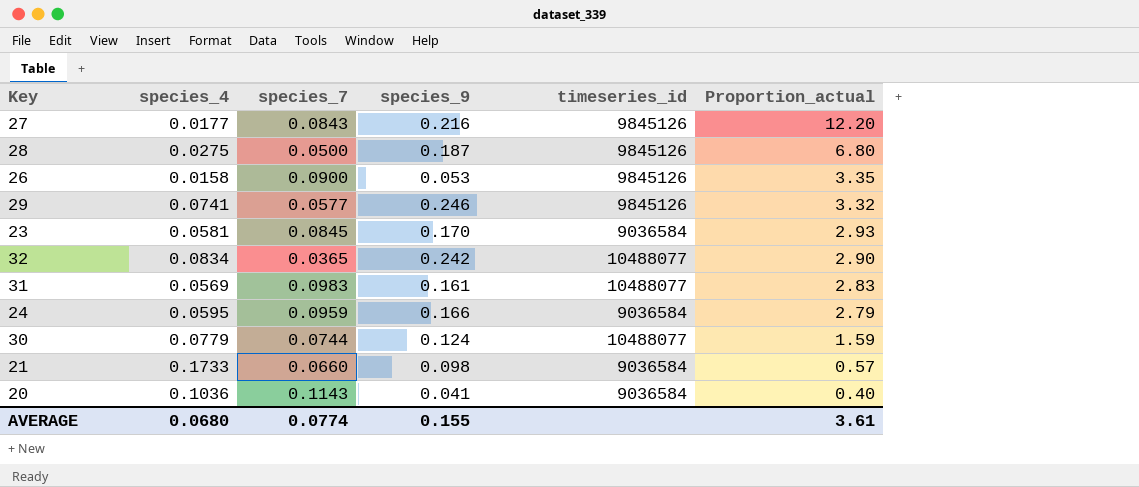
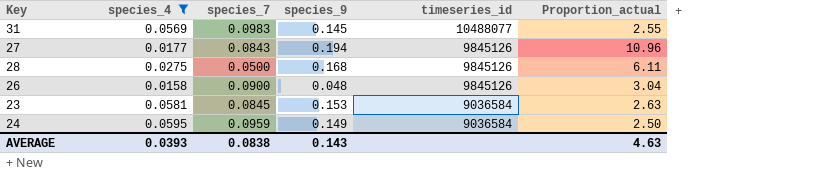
filter: none -> species_4 <= 0.0595
row order: Proportion_actual descending -> timeseries_id descending
31 | species_9: 0.161 -> 0.145
31 | Proportion_actual: 2.83 -> 2.55
27 | species_9: 0.216 -> 0.194
27 | Proportion_actual: 12.20 -> 10.96
28 | species_9: 0.187 -> 0.168
28 | Proportion_actual: 6.80 -> 6.11
26 | species_9: 0.053 -> 0.048
26 | Proportion_actual: 3.35 -> 3.04
23 | species_9: 0.170 -> 0.153
23 | Proportion_actual: 2.93 -> 2.63
24 | species_9: 0.166 -> 0.149
24 | Proportion_actual: 2.79 -> 2.50
AVERAGE | species_4: 0.0680 -> 0.0393
AVERAGE | species_7: 0.0774 -> 0.0838
AVERAGE | species_9: 0.155 -> 0.143
AVERAGE | Proportion_actual: 3.61 -> 4.63

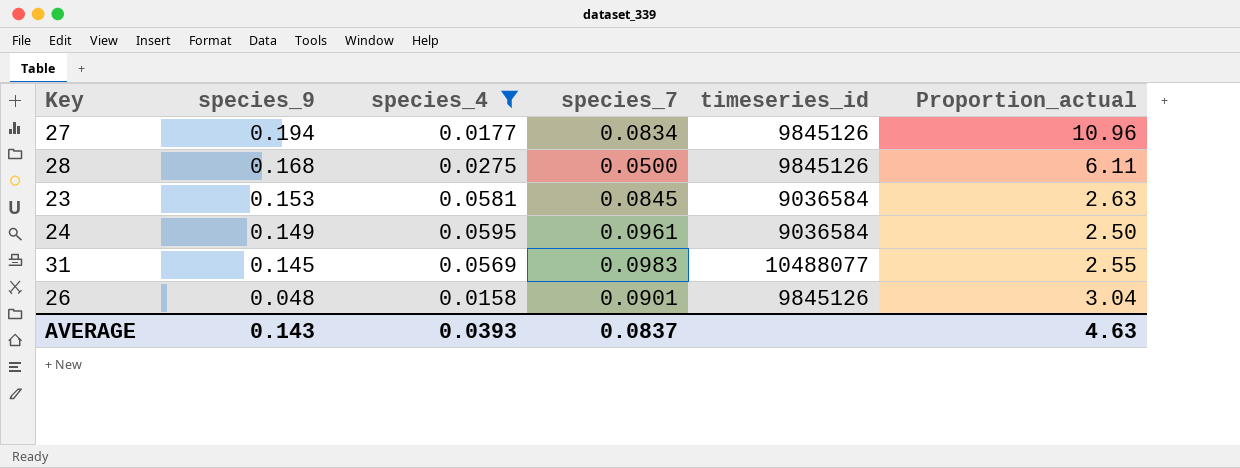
row order: timeseries_id descending -> species_9 descending
column species_9 | position: 4 -> 2
27 | species_7: 0.0843 -> 0.0834
24 | species_7: 0.0959 -> 0.0961
26 | species_7: 0.0900 -> 0.0901
AVERAGE | species_7: 0.0838 -> 0.0837

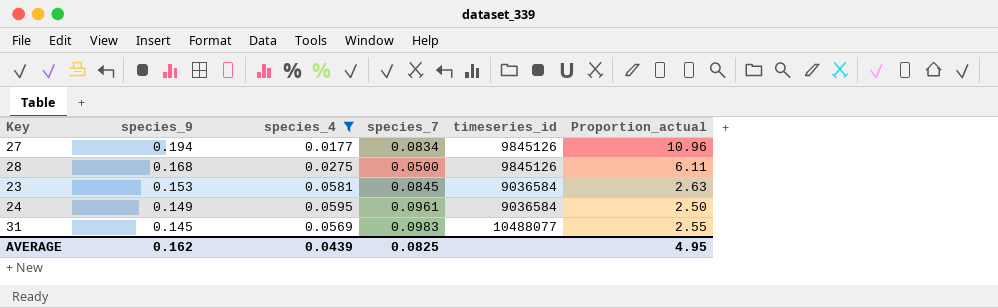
row 26: 0.048 | 0.0158 | 0.0901 | 9845126 | 3.04 -> none
AVERAGE | species_9: 0.143 -> 0.162
AVERAGE | species_4: 0.0393 -> 0.0439
AVERAGE | species_7: 0.0837 -> 0.0825
AVERAGE | Proportion_actual: 4.63 -> 4.95

